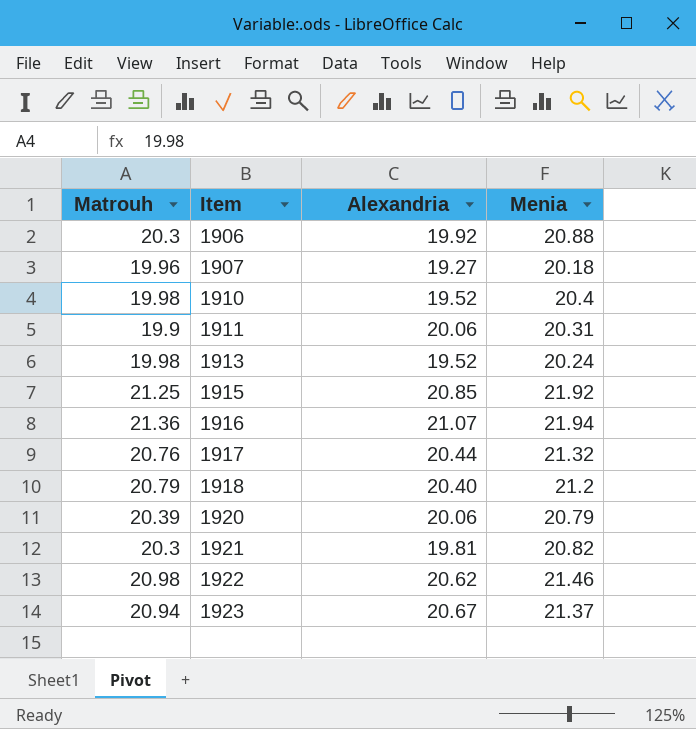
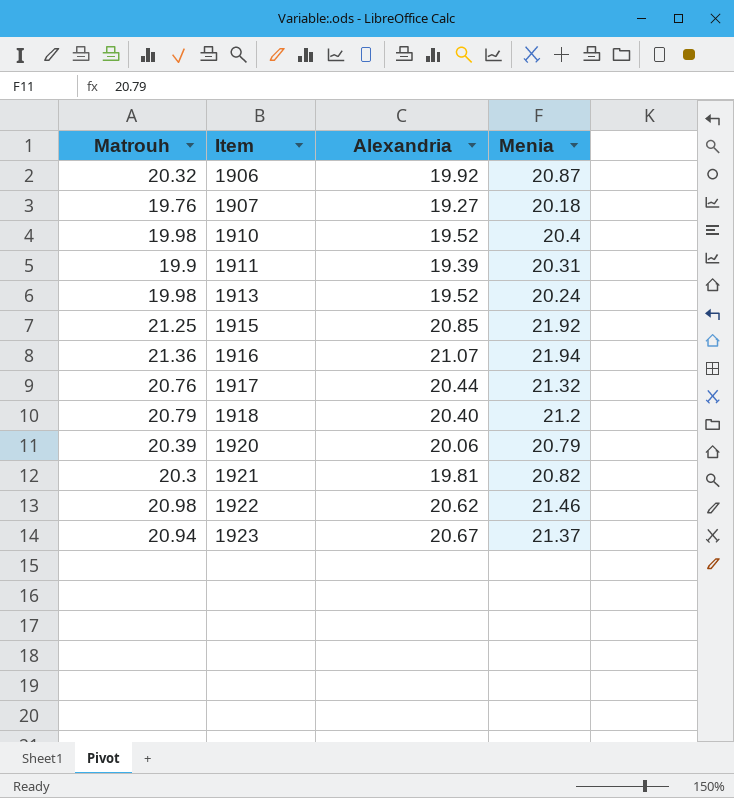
1906 | Matrouh: 20.3 -> 20.32
1906 | Menia: 20.88 -> 20.87
1907 | Matrouh: 19.96 -> 19.76
1911 | Alexandria: 20.06 -> 19.39

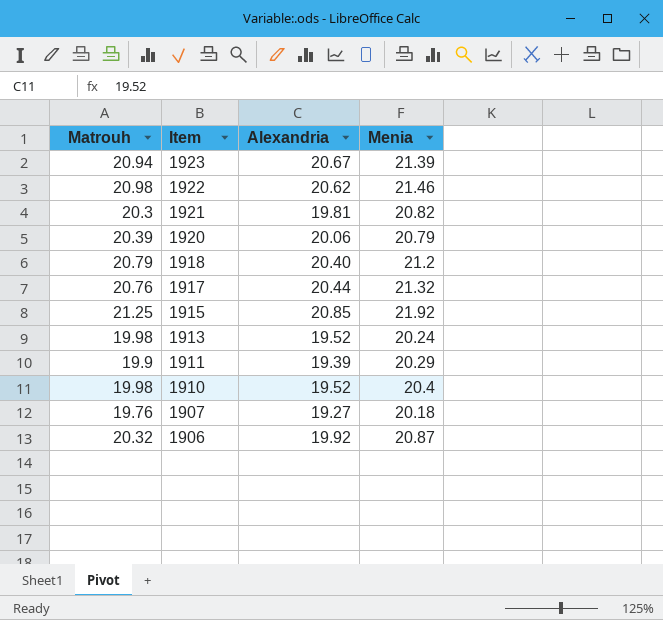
row order: Item ascending -> Item descending
row 1916: 21.36 | 21.07 | 21.94 -> none
1923 | Menia: 21.37 -> 21.39
1911 | Menia: 20.31 -> 20.29

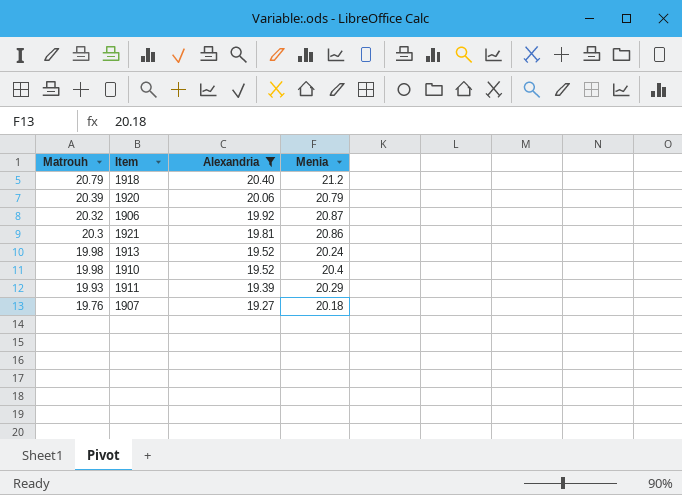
filter: none -> Alexandria <= 20.40
row order: Item descending -> Matrouh descending
1921 | Menia: 20.82 -> 20.86
1911 | Matrouh: 19.9 -> 19.93

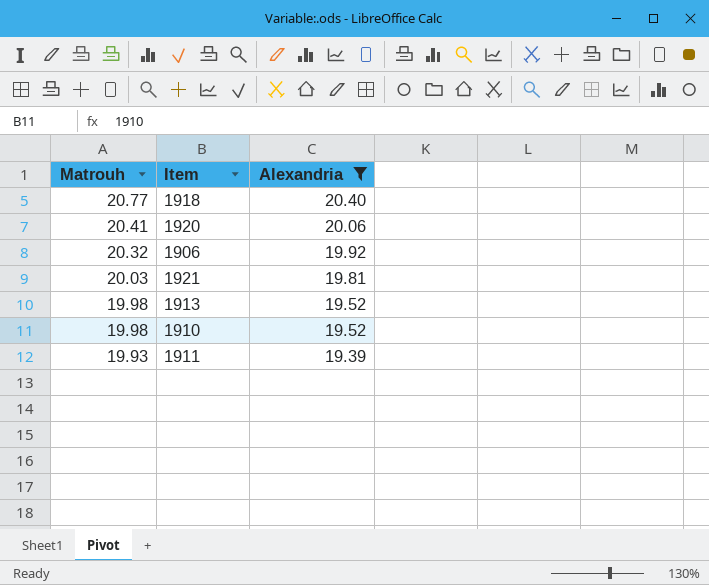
column Menia | position: 4 -> none
row 1907: 19.76 | 19.27 | 20.18 -> none
1918 | Matrouh: 20.79 -> 20.77
1920 | Matrouh: 20.39 -> 20.41
1921 | Matrouh: 20.3 -> 20.03

